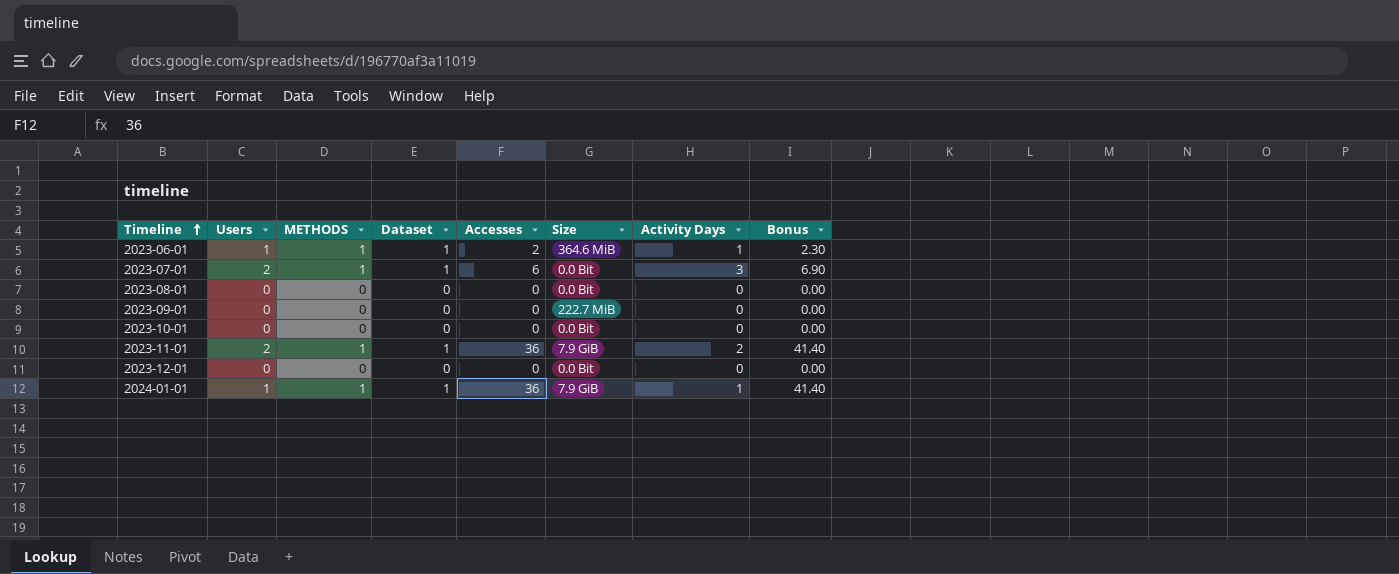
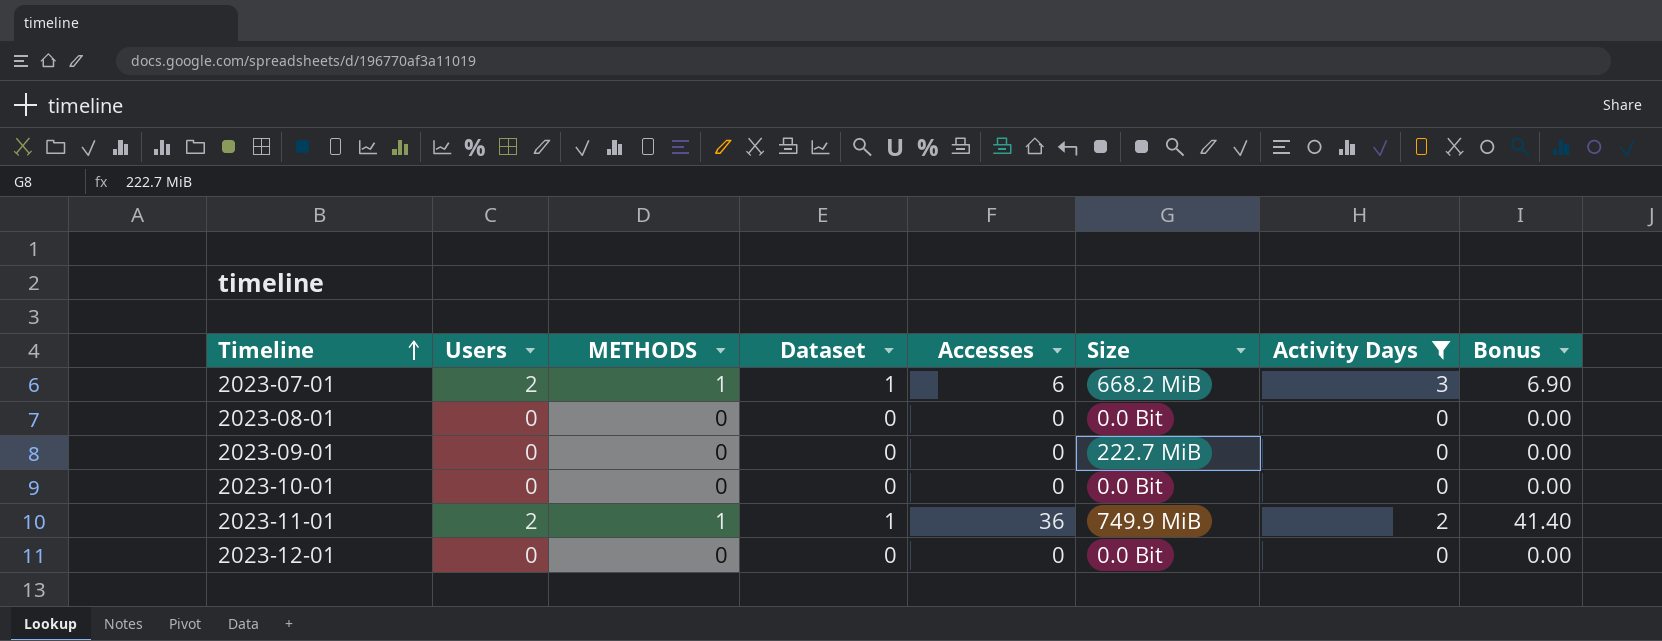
filter: none -> Activity Days != 1
2023-07-01 | Size: 0.0 Bit -> 668.2 MiB
2023-11-01 | Size: 7.9 GiB -> 749.9 MiB

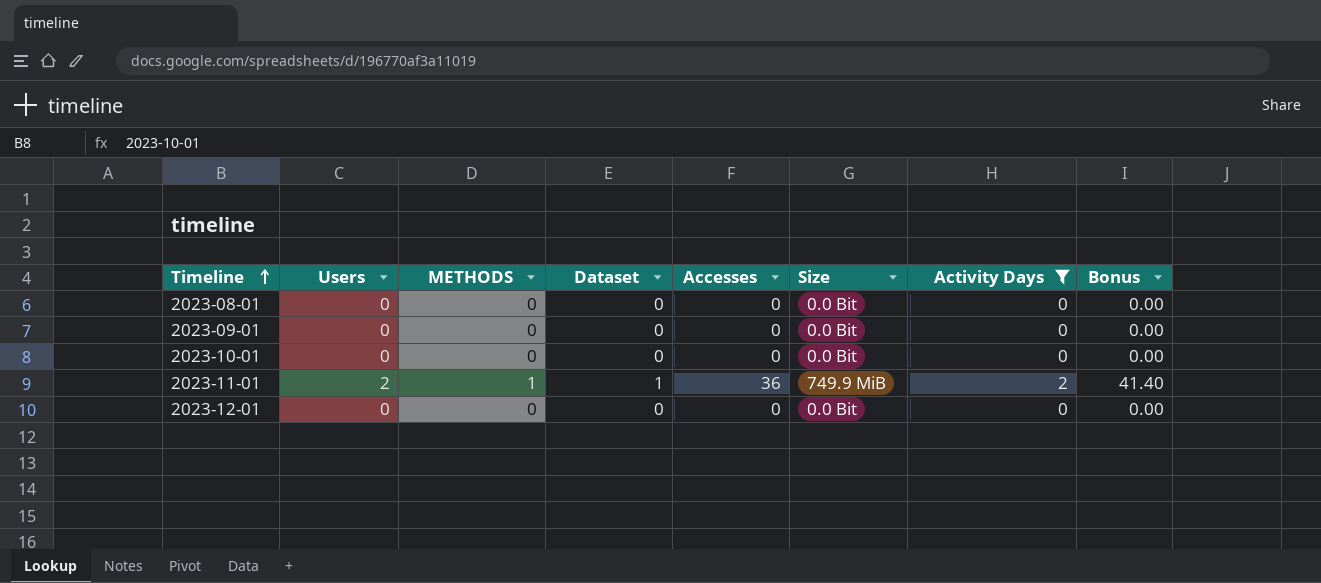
row 2023-07-01: 2 | 1 | 1 | 6 | 668.2 MiB | 3 | 6.90 -> none
2023-09-01 | Size: 222.7 MiB -> 0.0 Bit

